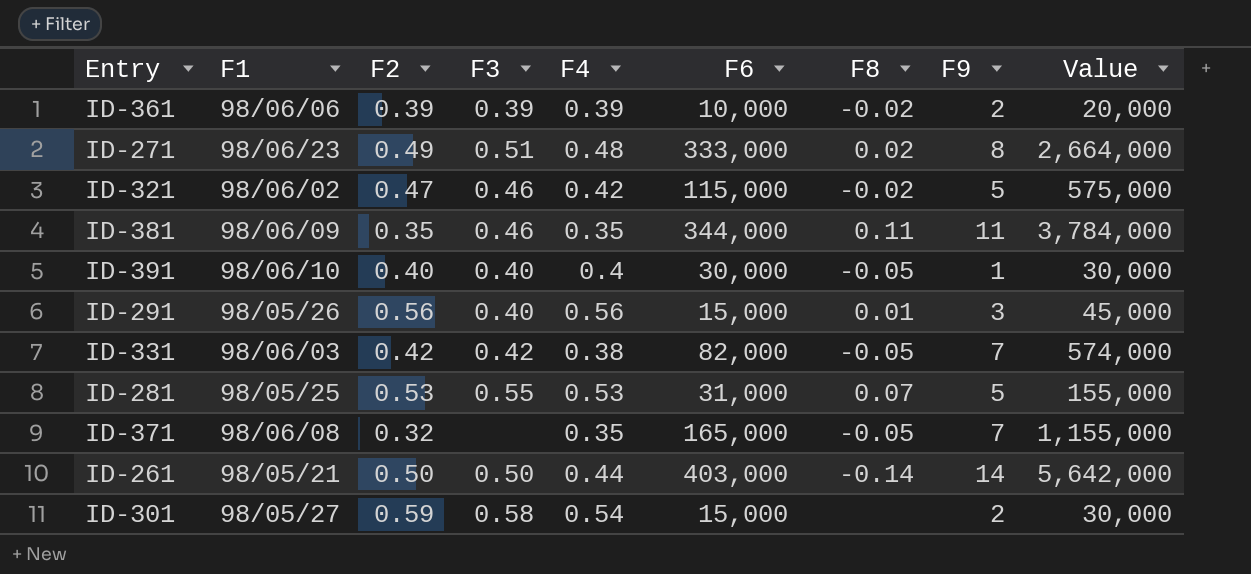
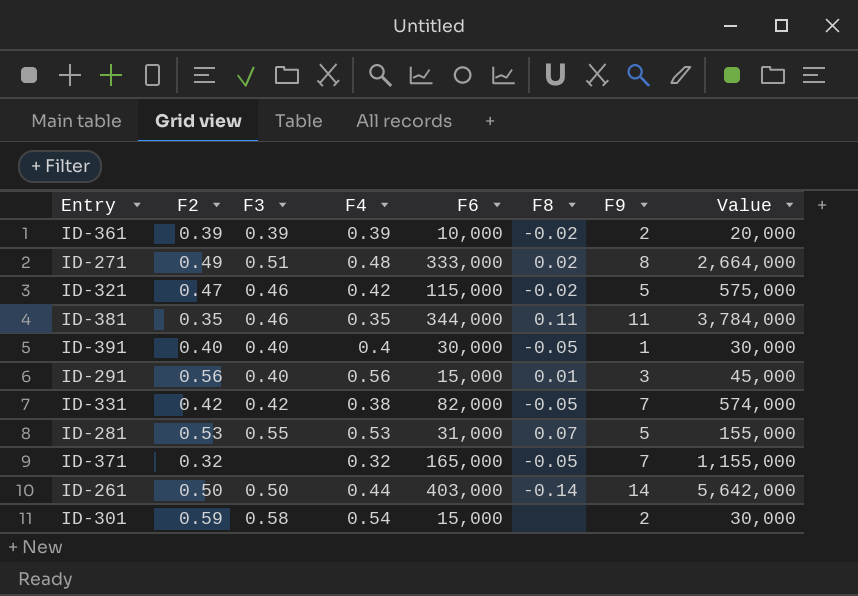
column F1 | position: 2 -> none
ID-371 | F4: 0.35 -> 0.32

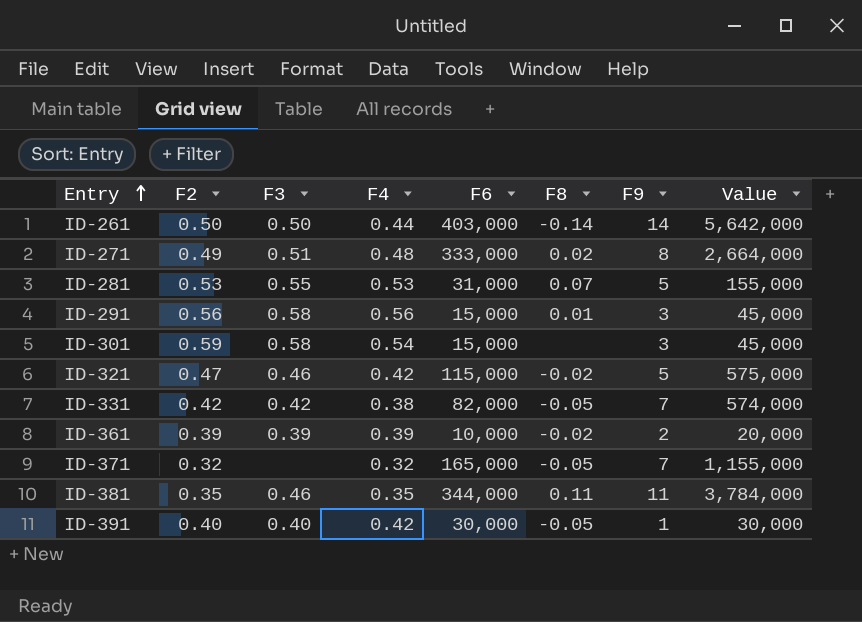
row order: none -> Entry ascending
ID-291 | F3: 0.40 -> 0.58
ID-301 | F9: 2 -> 3
ID-301 | Value: 30,000 -> 45,000
ID-391 | F4: 0.4 -> 0.42

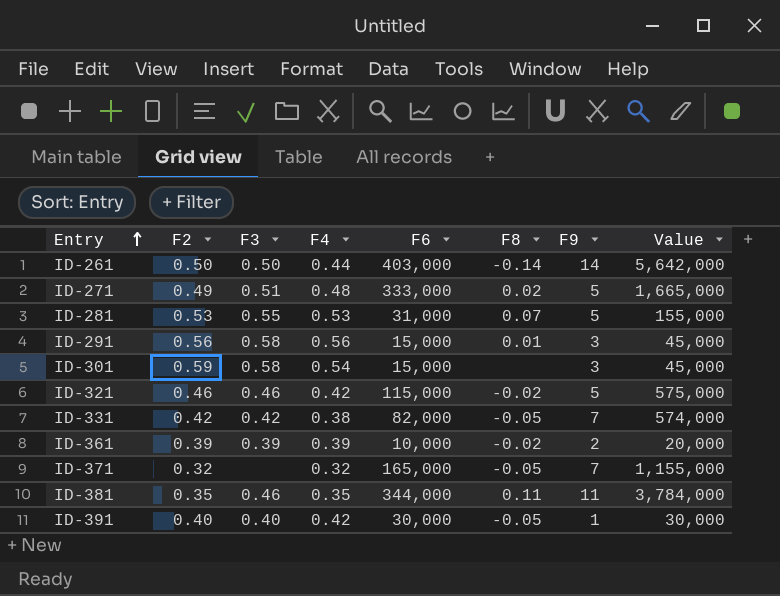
ID-271 | F9: 8 -> 5
ID-271 | Value: 2,664,000 -> 1,665,000
ID-321 | F2: 0.47 -> 0.46

